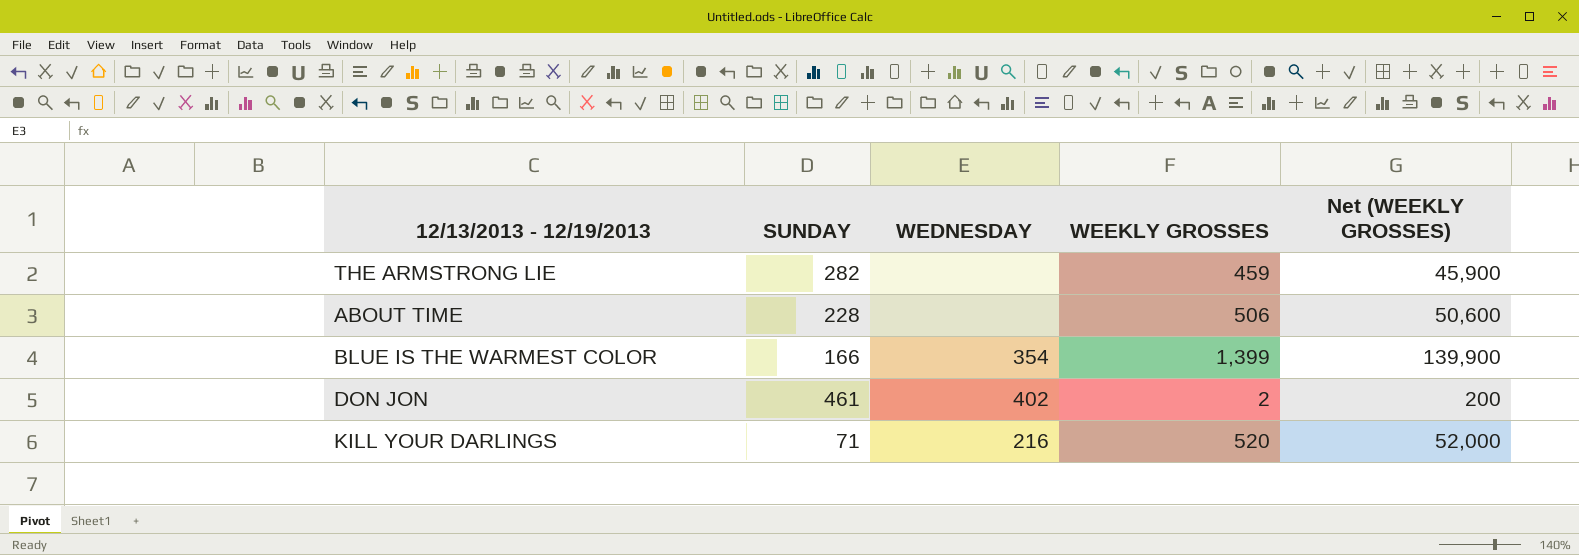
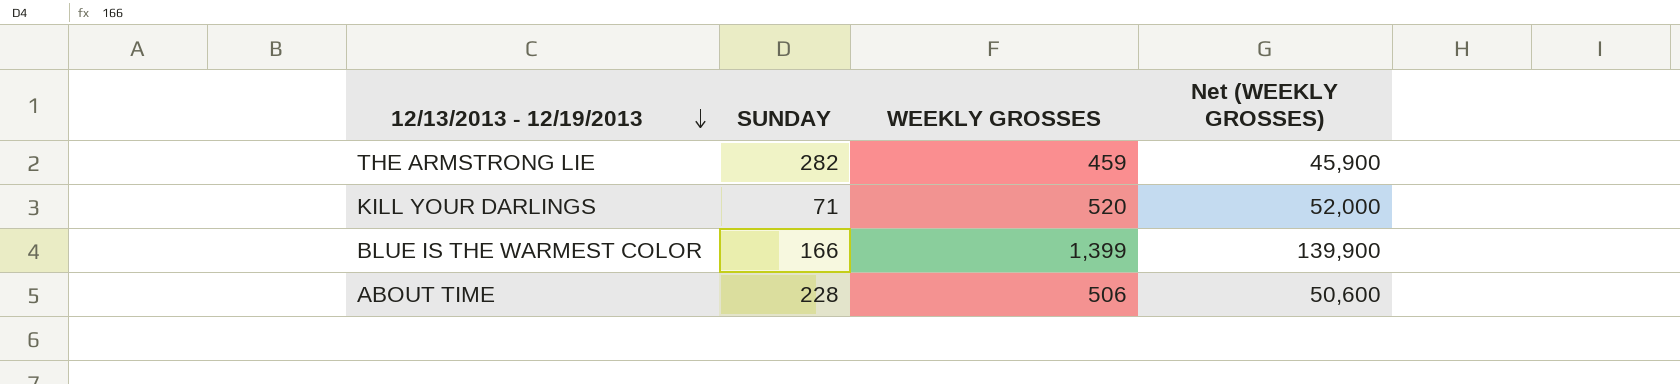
row order: none -> 12/13/2013 - 12/19/2013 descending
column WEDNESDAY | position: 3 -> none
row DON JON: 461 | 402 | 2 | 200 -> none

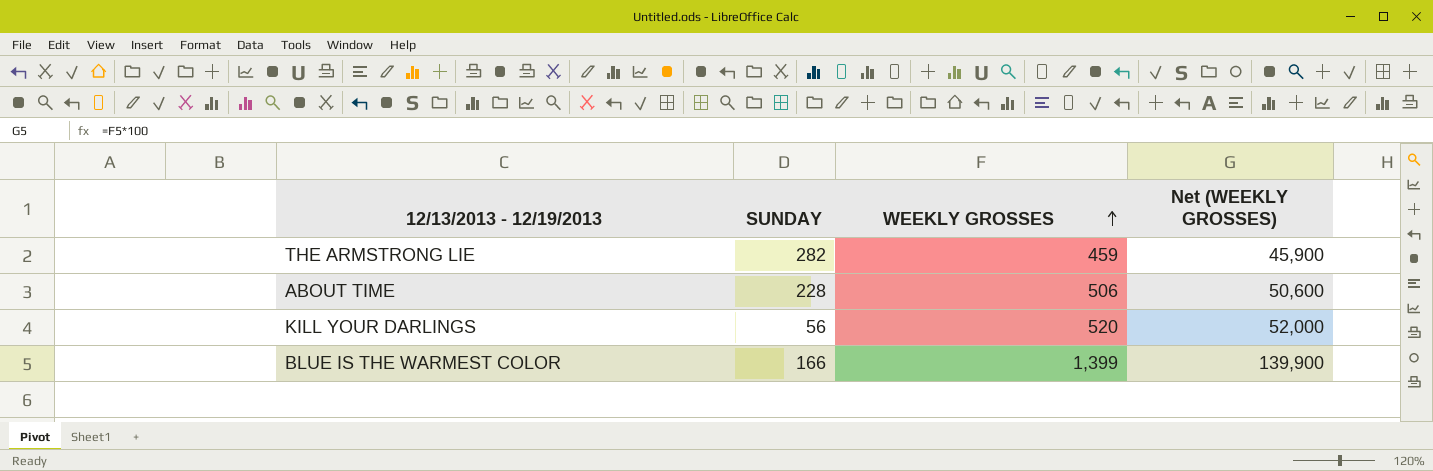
row order: 12/13/2013 - 12/19/2013 descending -> WEEKLY GROSSES ascending
KILL YOUR DARLINGS | SUNDAY: 71 -> 56

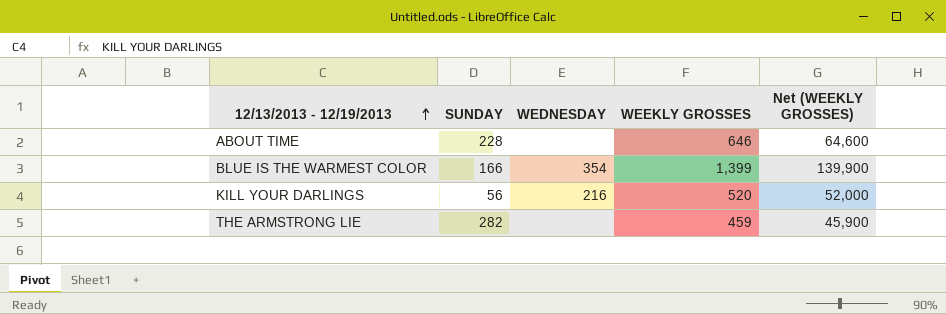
row order: WEEKLY GROSSES ascending -> 12/13/2013 - 12/19/2013 ascending
column WEDNESDAY | position: none -> 3
ABOUT TIME | WEEKLY GROSSES: 506 -> 646
ABOUT TIME | Net (WEEKLY GROSSES): 50,600 -> 64,600

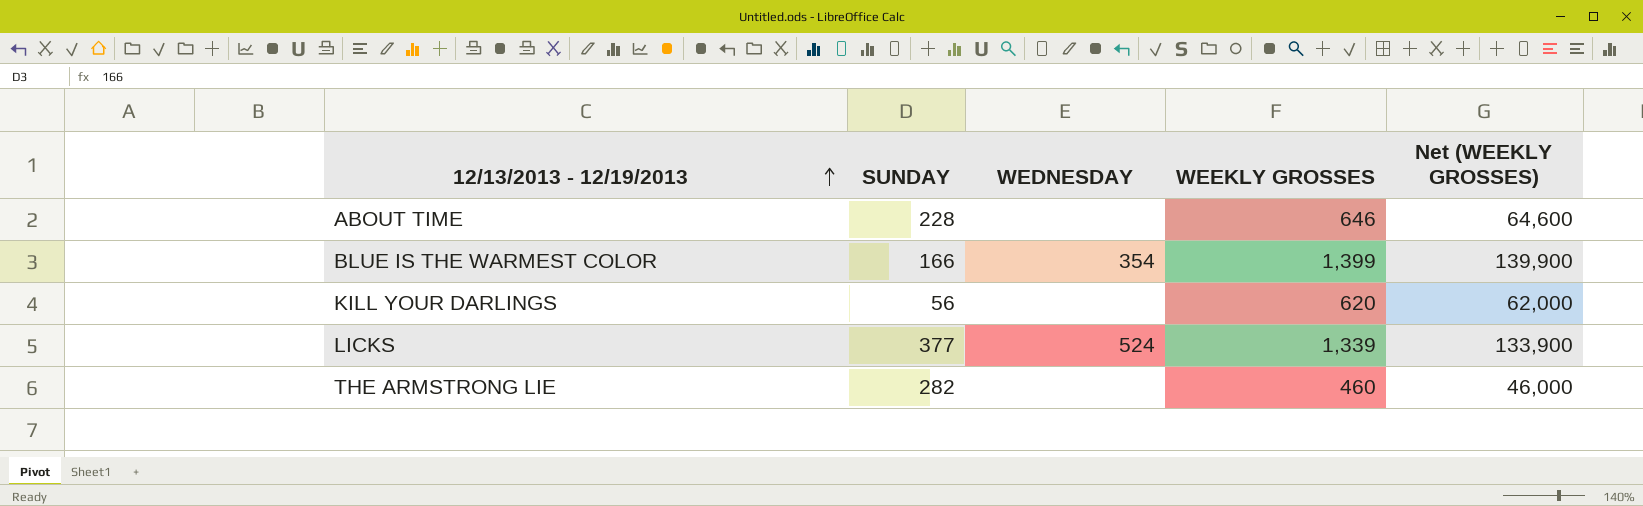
KILL YOUR DARLINGS | WEDNESDAY: 216 -> none
KILL YOUR DARLINGS | WEEKLY GROSSES: 520 -> 620
KILL YOUR DARLINGS | Net (WEEKLY GROSSES): 52,000 -> 62,000
row LICKS: none -> 377 | 524 | 1,339 | 133,900
THE ARMSTRONG LIE | WEEKLY GROSSES: 459 -> 460
THE ARMSTRONG LIE | Net (WEEKLY GROSSES): 45,900 -> 46,000

